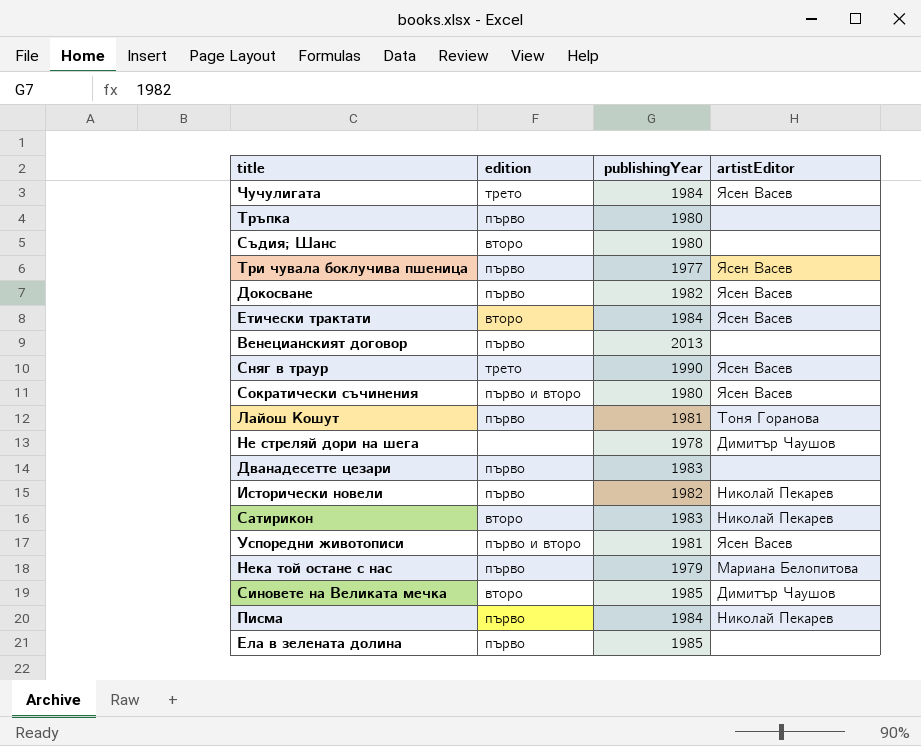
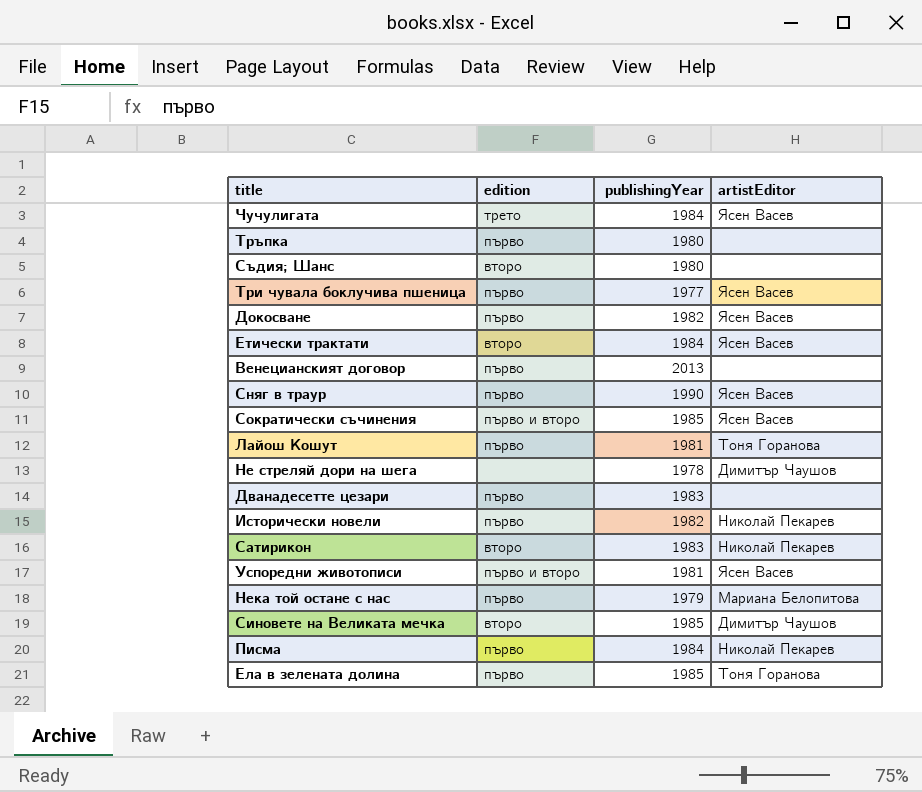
Сняг в траур | edition: трето -> първо
Сократически съчинения | publishingYear: 1980 -> 1985
Ела в зелената долина | artistEditor: none -> Тоня Горанова

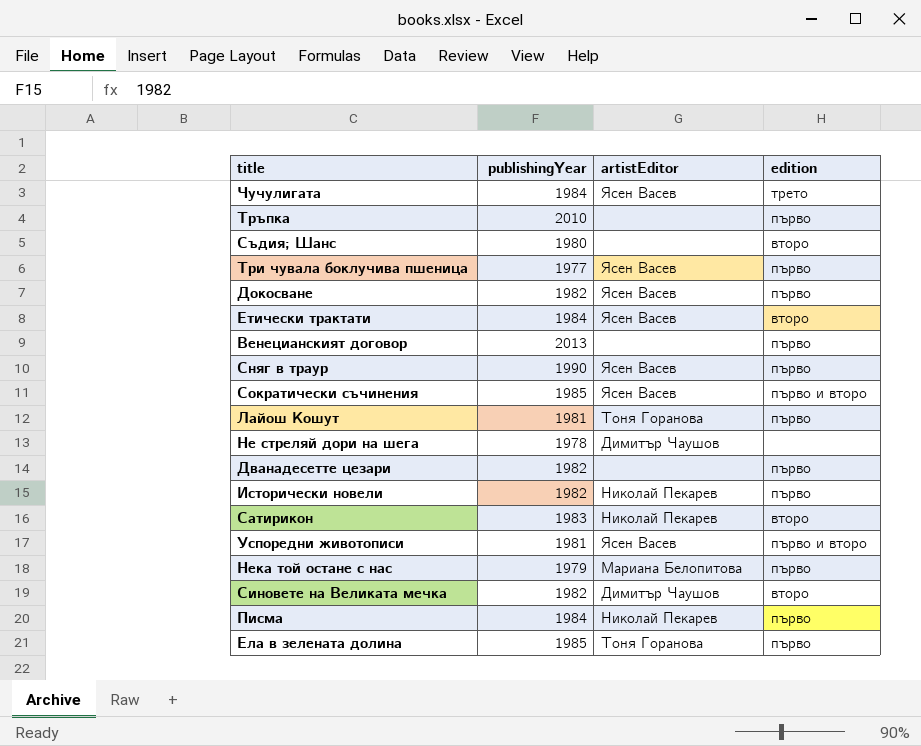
column edition | position: 2 -> 4
Тръпка | publishingYear: 1980 -> 2010
Дванадесетте цезари | publishingYear: 1983 -> 1982
Синовете на Великата мечка | publishingYear: 1985 -> 1982

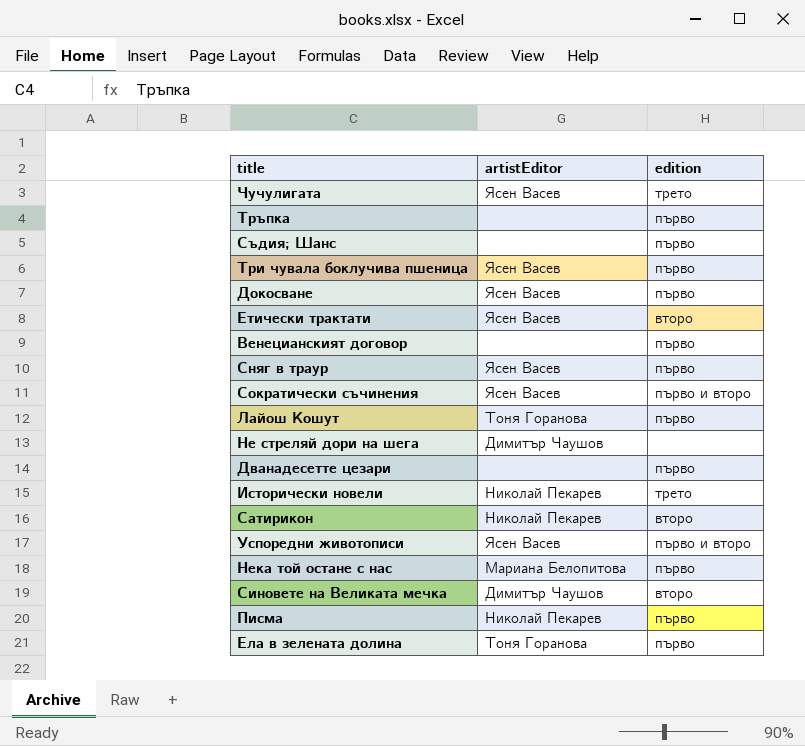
column publishingYear | position: 2 -> none
Съдия; Шанс | edition: второ -> първо
Исторически новели | edition: първо -> трето

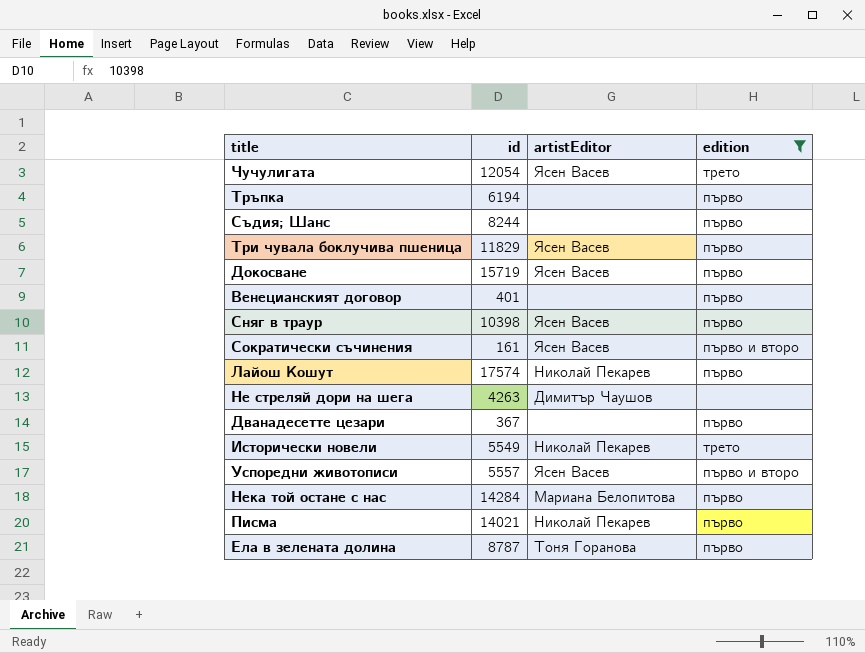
filter: none -> edition != второ
column id | position: none -> 2
Лайош Кошут | artistEditor: Тоня Горанова -> Николай Пекарев

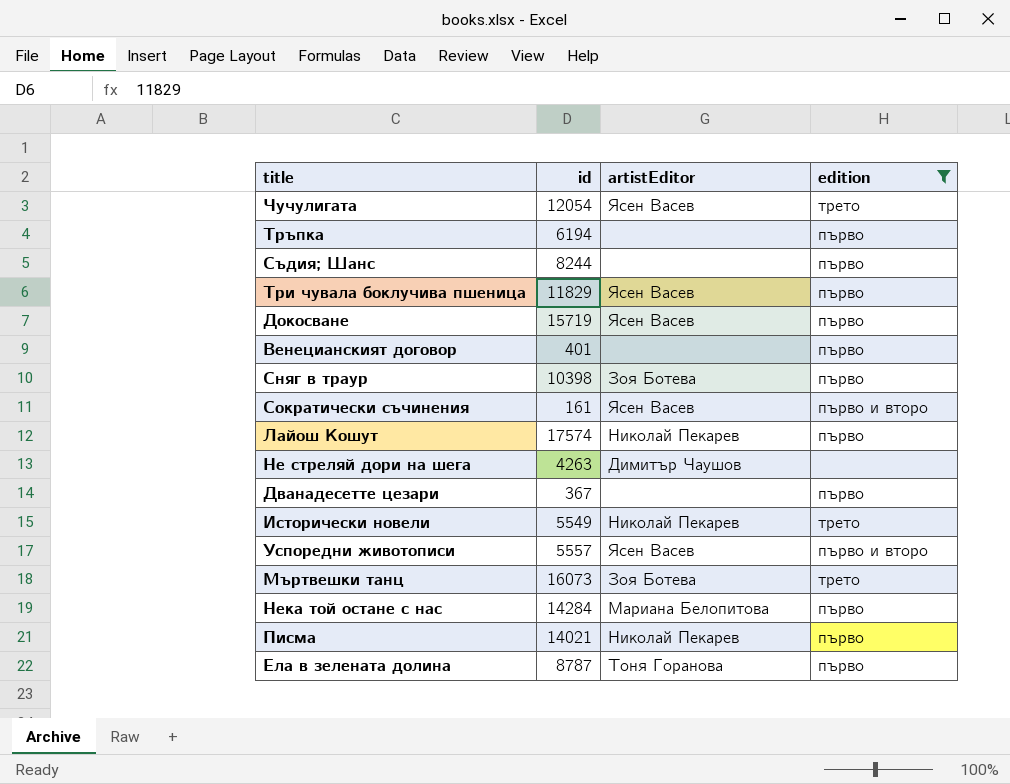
Сняг в траур | artistEditor: Ясен Васев -> Зоя Ботева
row Мъртвешки танц: none -> 16073 | Зоя Ботева | трето

